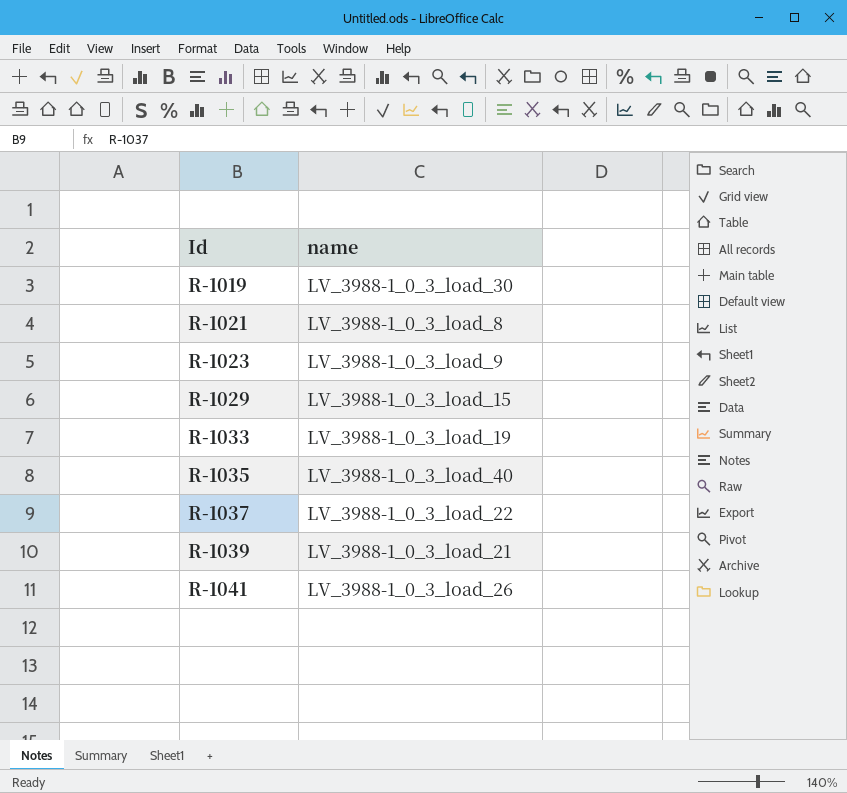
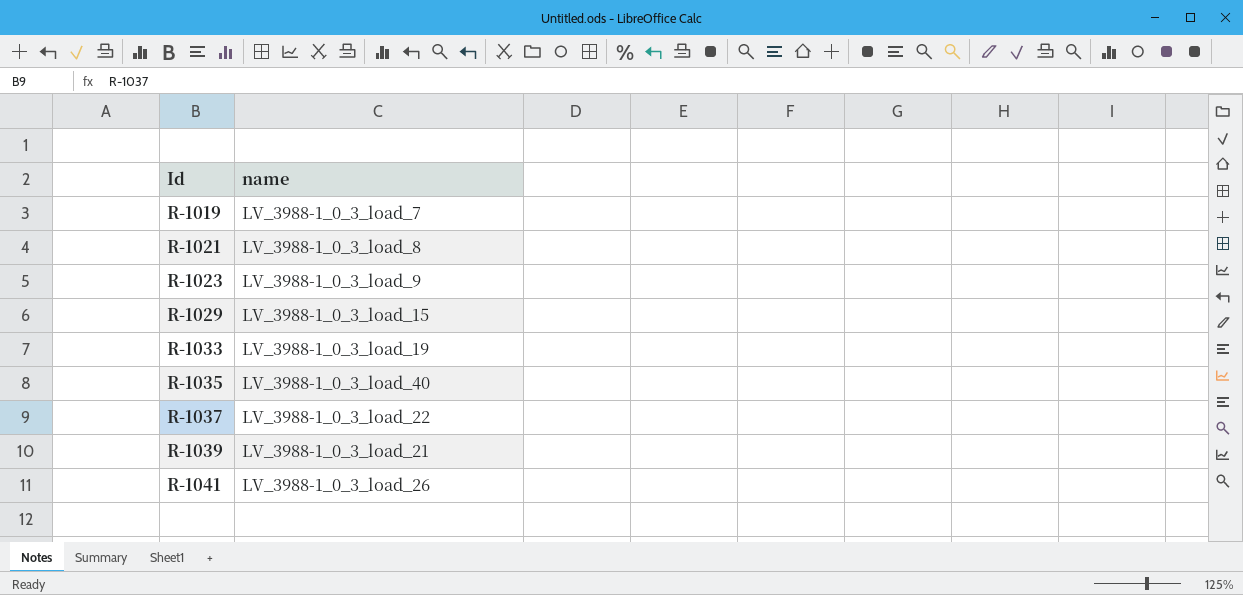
R-1019 | name: LV_3988-1_0_3_load_30 -> LV_3988-1_0_3_load_7

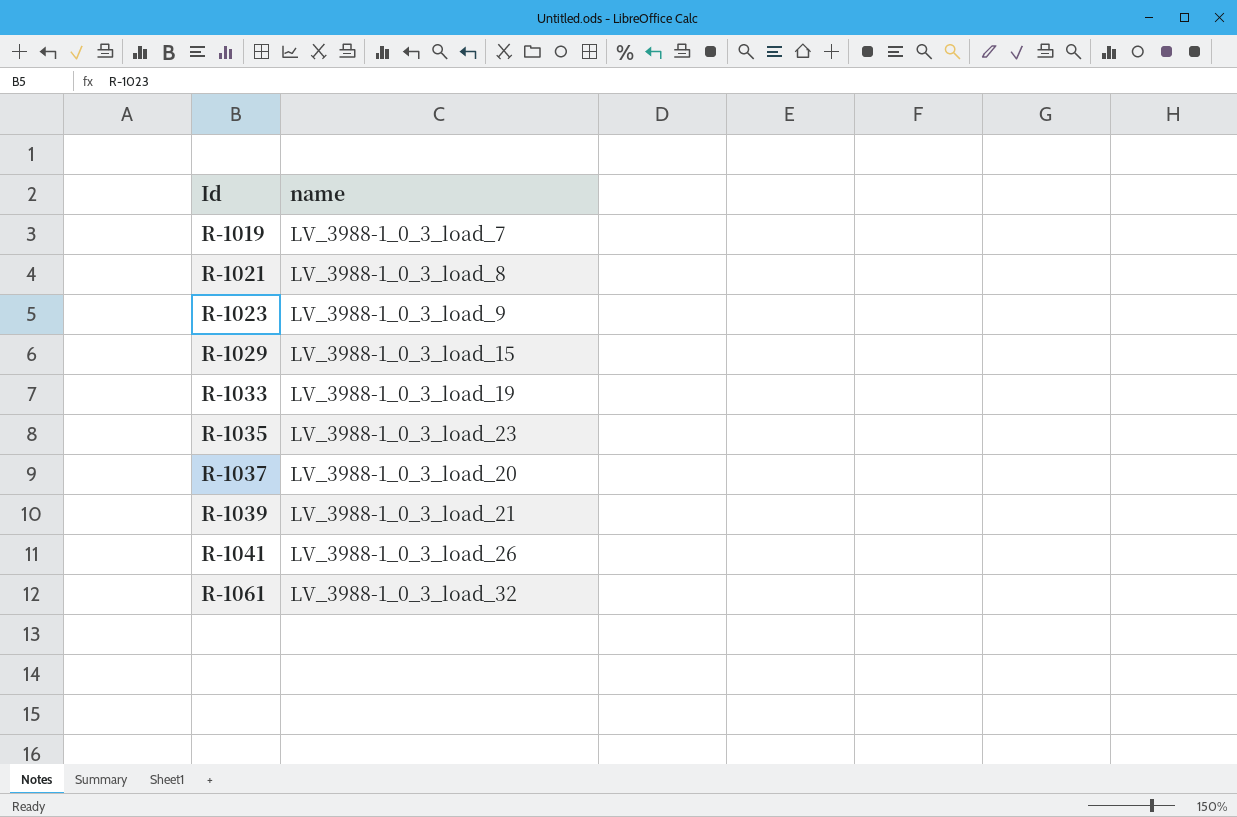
R-1035 | name: LV_3988-1_0_3_load_40 -> LV_3988-1_0_3_load_23
R-1037 | name: LV_3988-1_0_3_load_22 -> LV_3988-1_0_3_load_20
row R-1061: none -> LV_3988-1_0_3_load_32

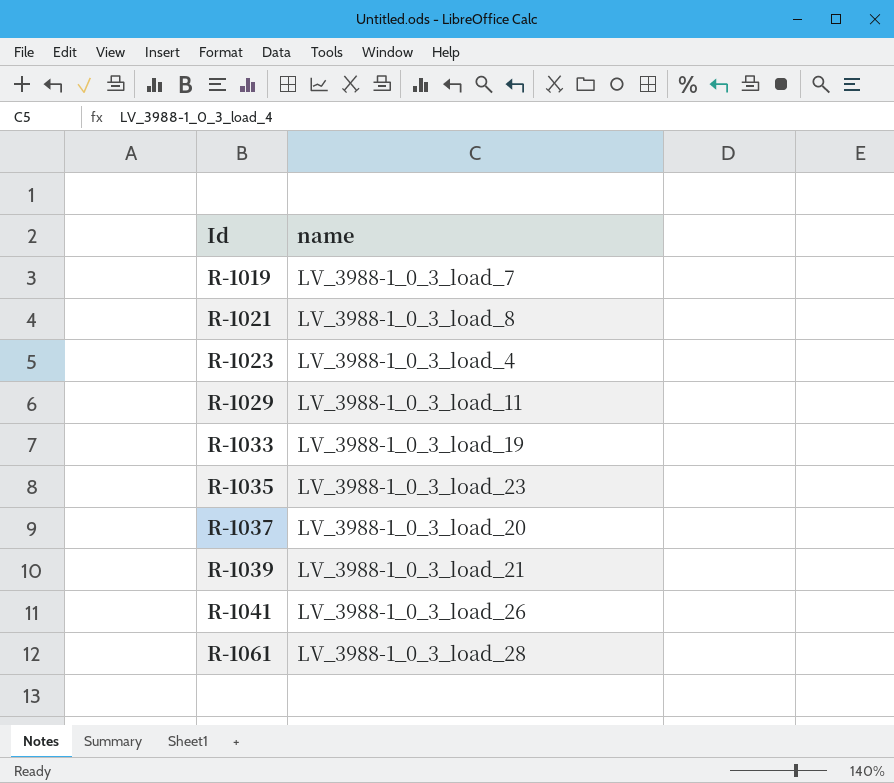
R-1023 | name: LV_3988-1_0_3_load_9 -> LV_3988-1_0_3_load_4
R-1029 | name: LV_3988-1_0_3_load_15 -> LV_3988-1_0_3_load_11
R-1061 | name: LV_3988-1_0_3_load_32 -> LV_3988-1_0_3_load_28

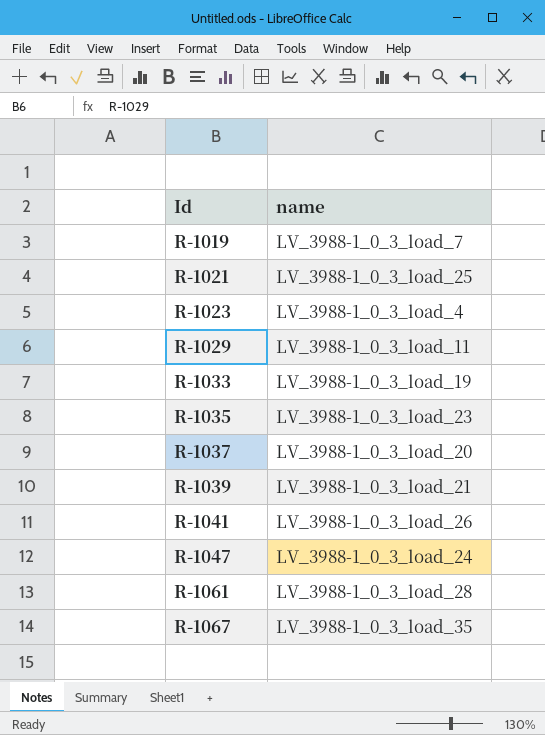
R-1021 | name: LV_3988-1_0_3_load_8 -> LV_3988-1_0_3_load_25
row R-1047: none -> LV_3988-1_0_3_load_24
row R-1067: none -> LV_3988-1_0_3_load_35

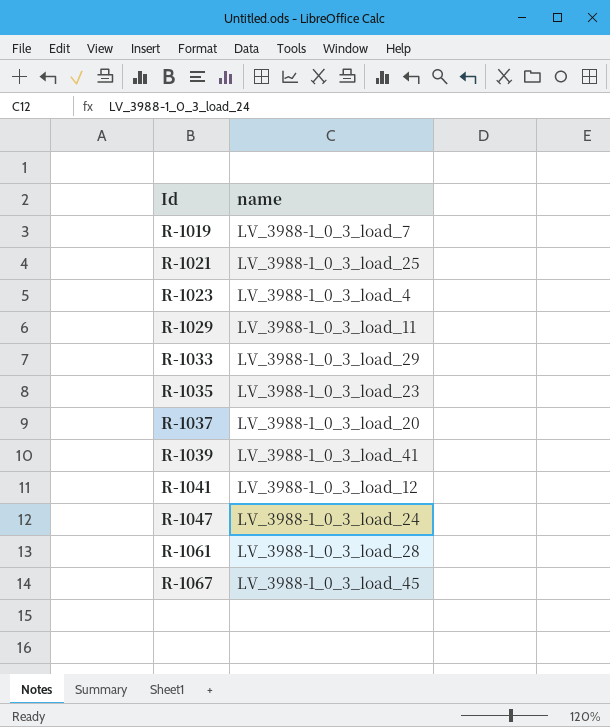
R-1033 | name: LV_3988-1_0_3_load_19 -> LV_3988-1_0_3_load_29
R-1039 | name: LV_3988-1_0_3_load_21 -> LV_3988-1_0_3_load_41
R-1041 | name: LV_3988-1_0_3_load_26 -> LV_3988-1_0_3_load_12
R-1067 | name: LV_3988-1_0_3_load_35 -> LV_3988-1_0_3_load_45

